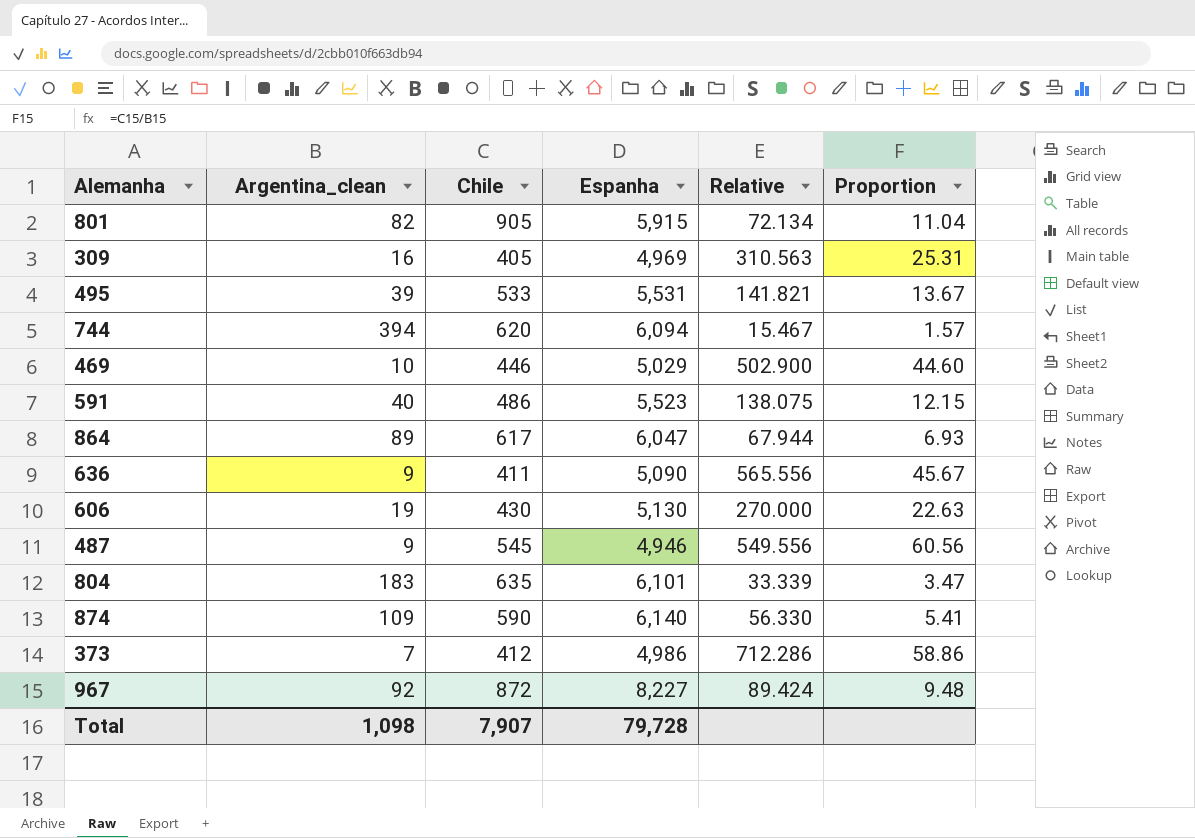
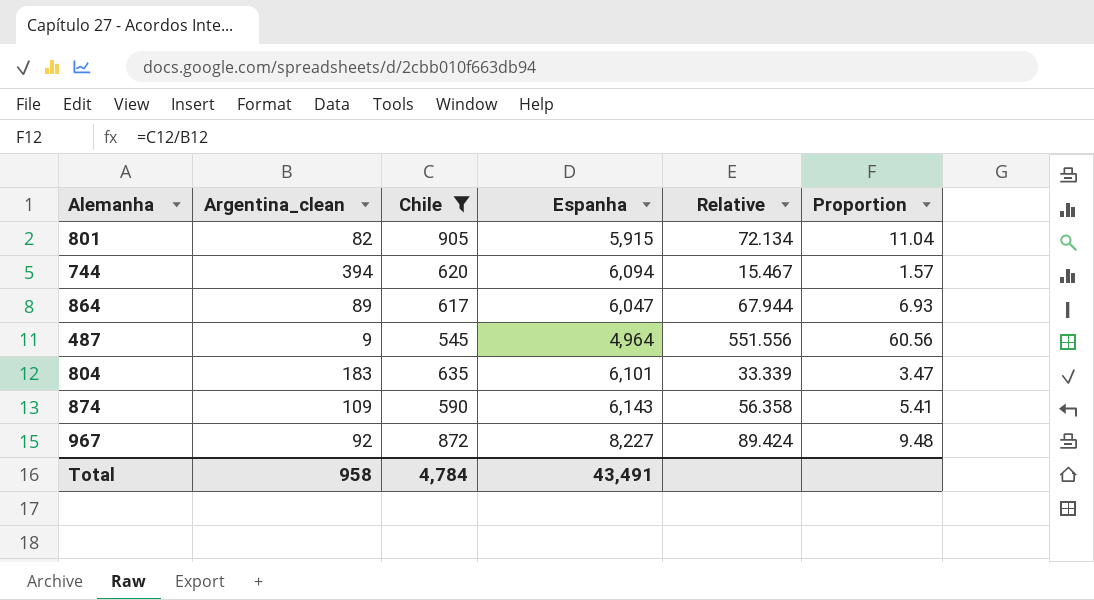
filter: none -> Chile >= 545
487 | Espanha: 4,946 -> 4,964
487 | Relative: 549.556 -> 551.556
874 | Espanha: 6,140 -> 6,143
874 | Relative: 56.330 -> 56.358
Total | Argentina_clean: 1,098 -> 958
Total | Chile: 7,907 -> 4,784
Total | Espanha: 79,728 -> 43,491

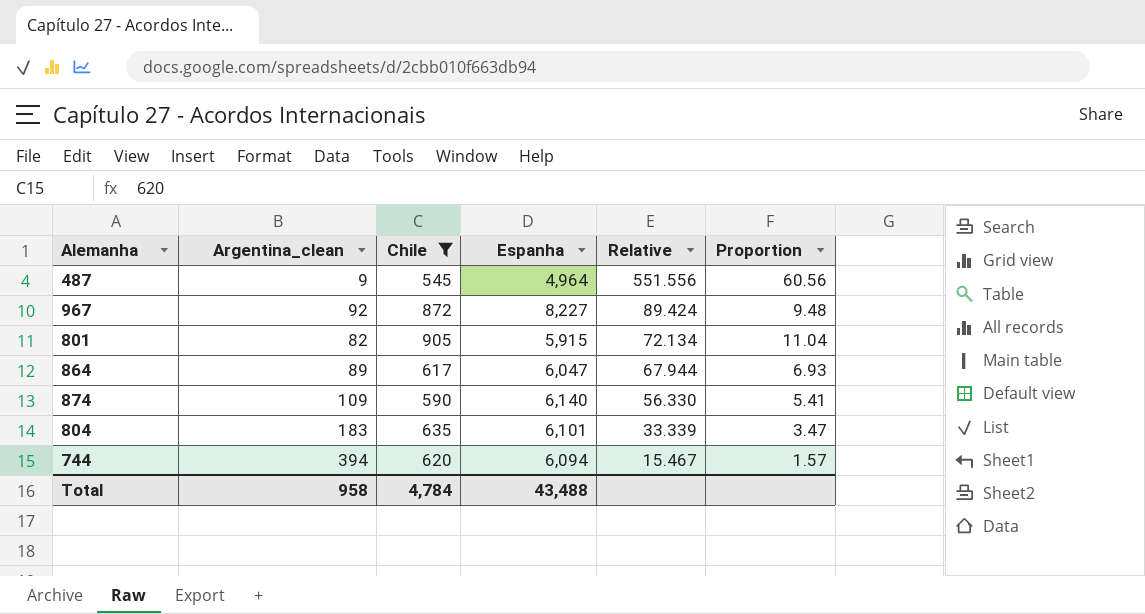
row order: none -> Relative descending
874 | Espanha: 6,143 -> 6,140
874 | Relative: 56.358 -> 56.330
Total | Espanha: 43,491 -> 43,488

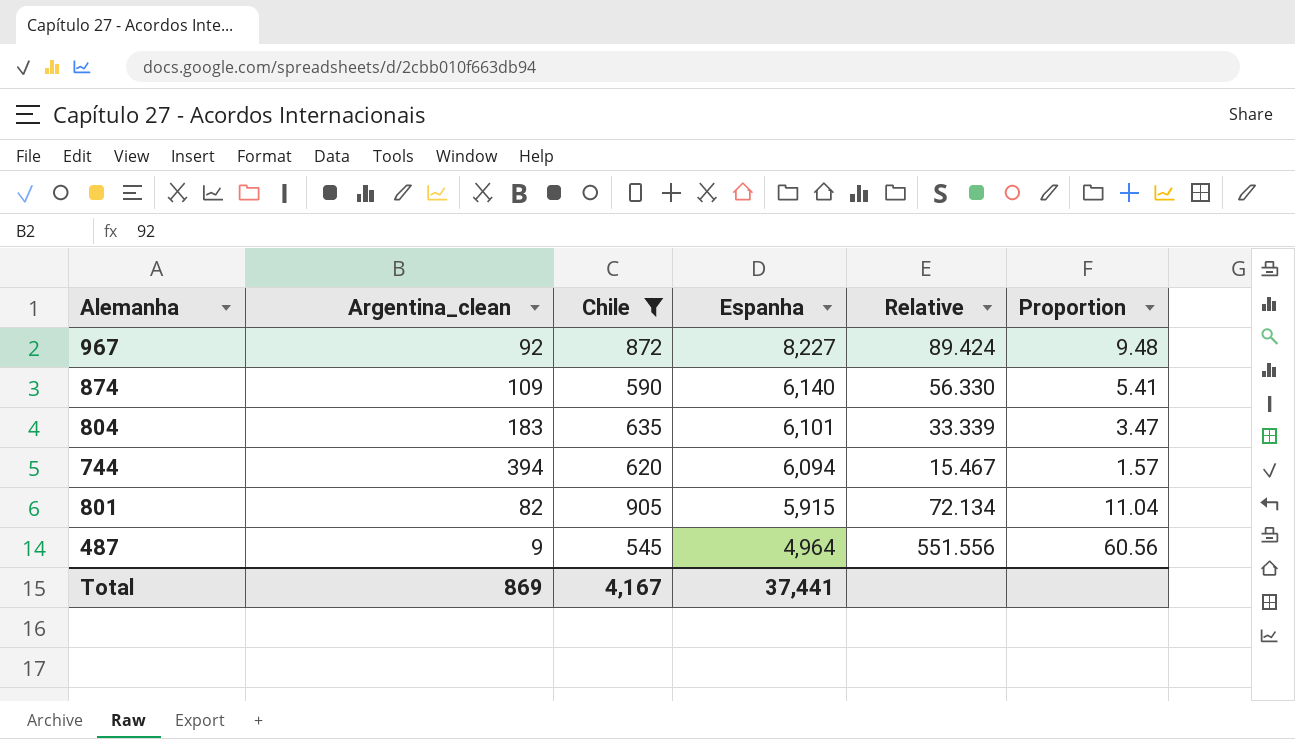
row order: Relative descending -> Espanha descending
row 864: 89 | 617 | 6,047 | 67.944 | 6.93 -> none
Total | Argentina_clean: 958 -> 869
Total | Chile: 4,784 -> 4,167
Total | Espanha: 43,488 -> 37,441

